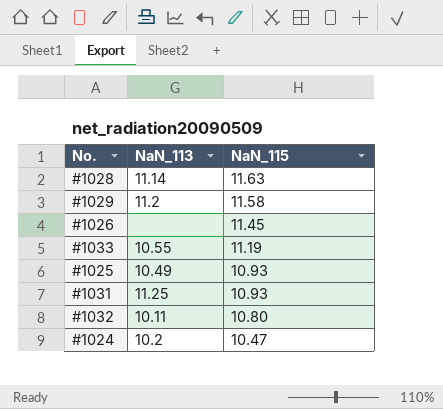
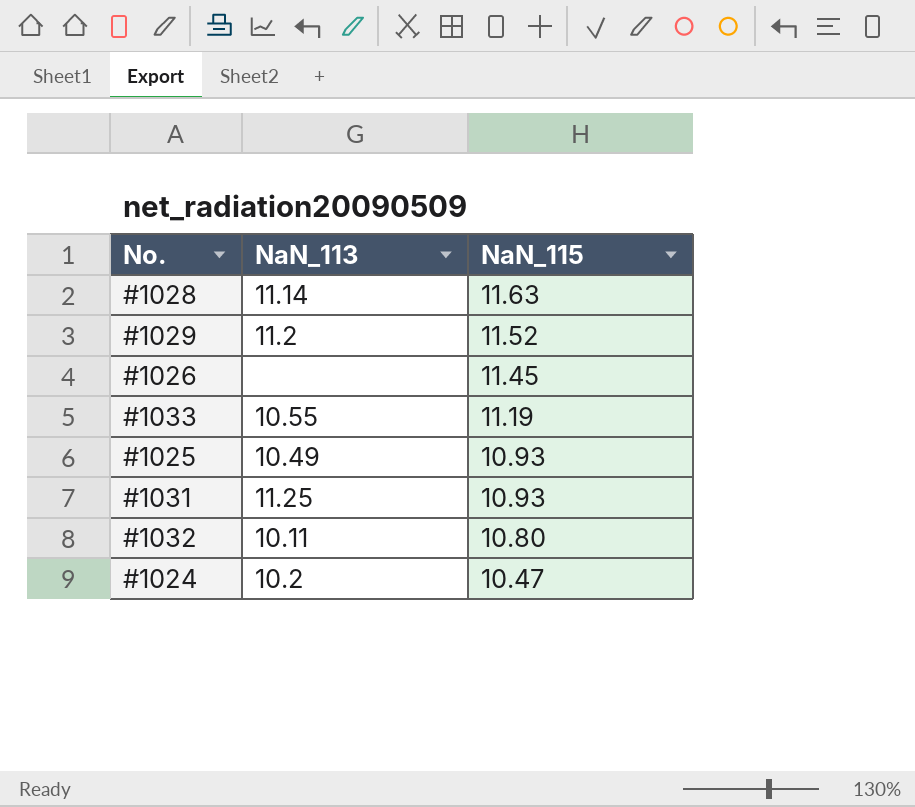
#1029 | NaN_115: 11.58 -> 11.52

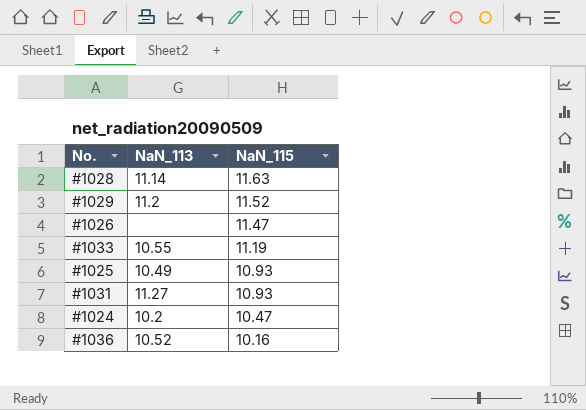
row #1032: 10.11 | 10.80 -> none
#1026 | NaN_115: 11.45 -> 11.47
#1031 | NaN_113: 11.25 -> 11.27
row #1036: none -> 10.52 | 10.16

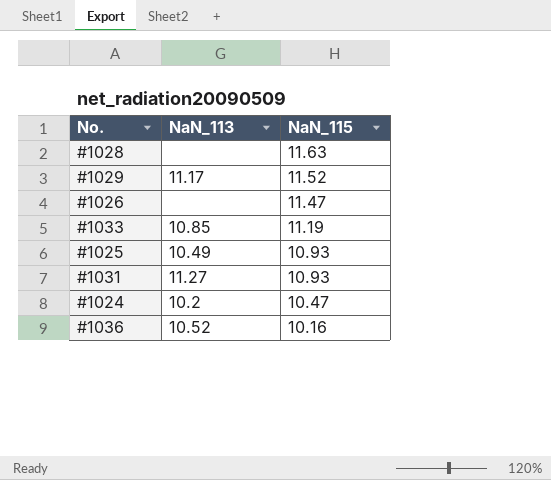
#1028 | NaN_113: 11.14 -> none
#1029 | NaN_113: 11.2 -> 11.17
#1033 | NaN_113: 10.55 -> 10.85

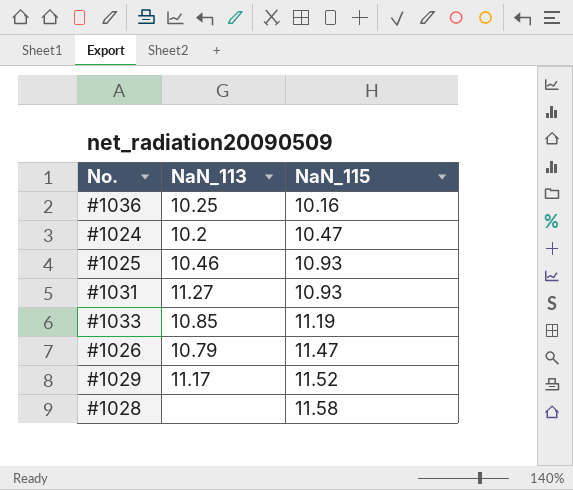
row order: NaN_115 descending -> NaN_115 ascending
#1036 | NaN_113: 10.52 -> 10.25
#1025 | NaN_113: 10.49 -> 10.46
#1026 | NaN_113: none -> 10.79
#1028 | NaN_115: 11.63 -> 11.58

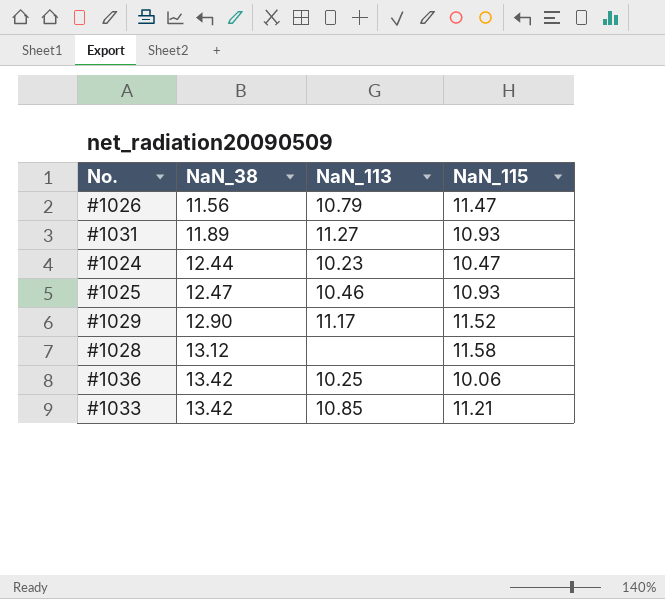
row order: NaN_115 ascending -> NaN_38 ascending
column NaN_38 | position: none -> 2
#1024 | NaN_113: 10.2 -> 10.23
#1036 | NaN_115: 10.16 -> 10.06
#1033 | NaN_115: 11.19 -> 11.21

